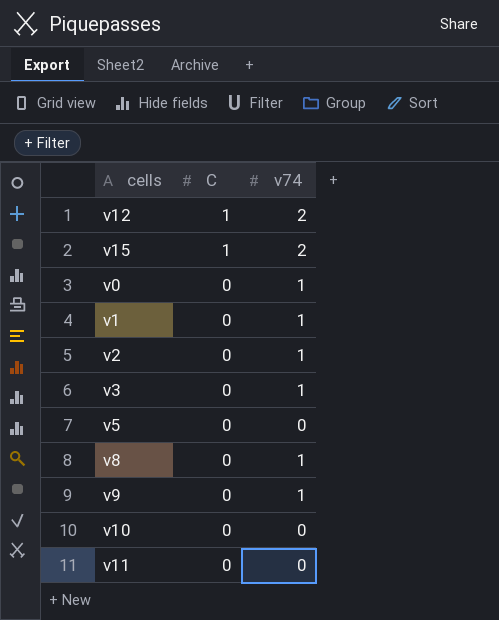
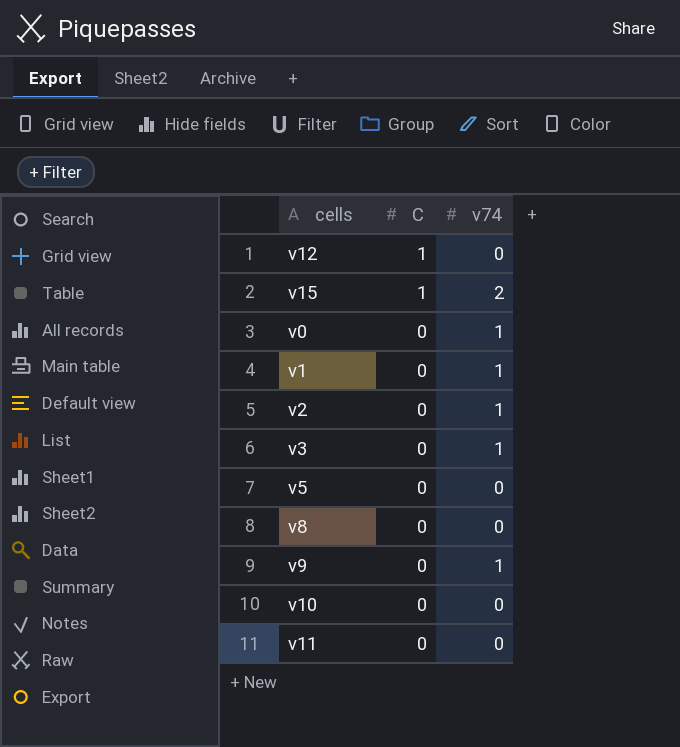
v12 | v74: 2 -> 0
v8 | v74: 1 -> 0

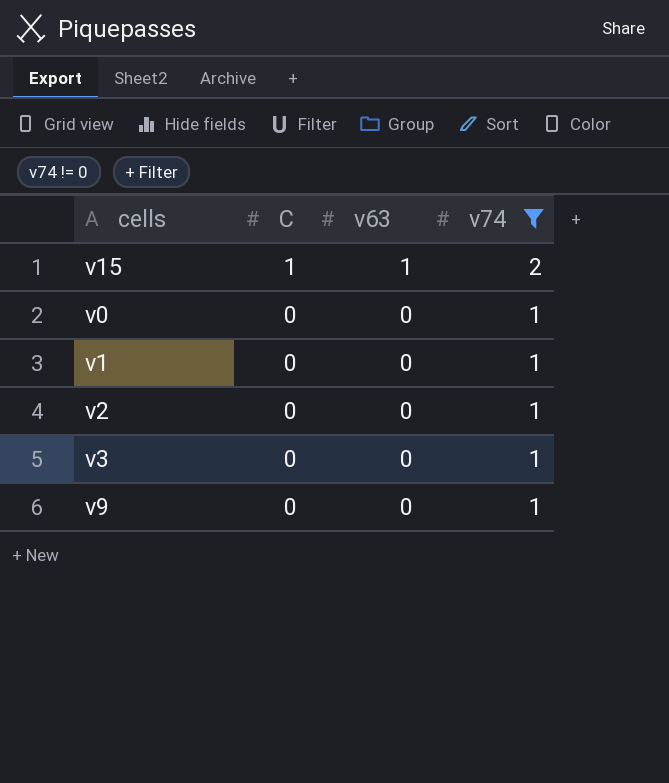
filter: none -> v74 != 0
column v63 | position: none -> 3

